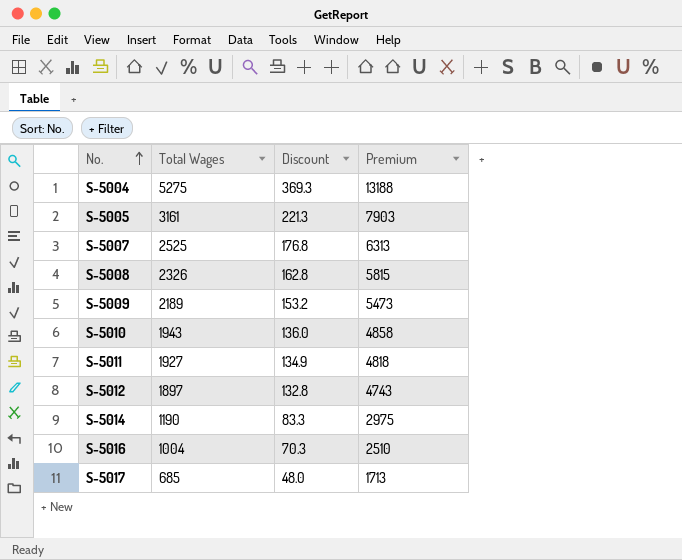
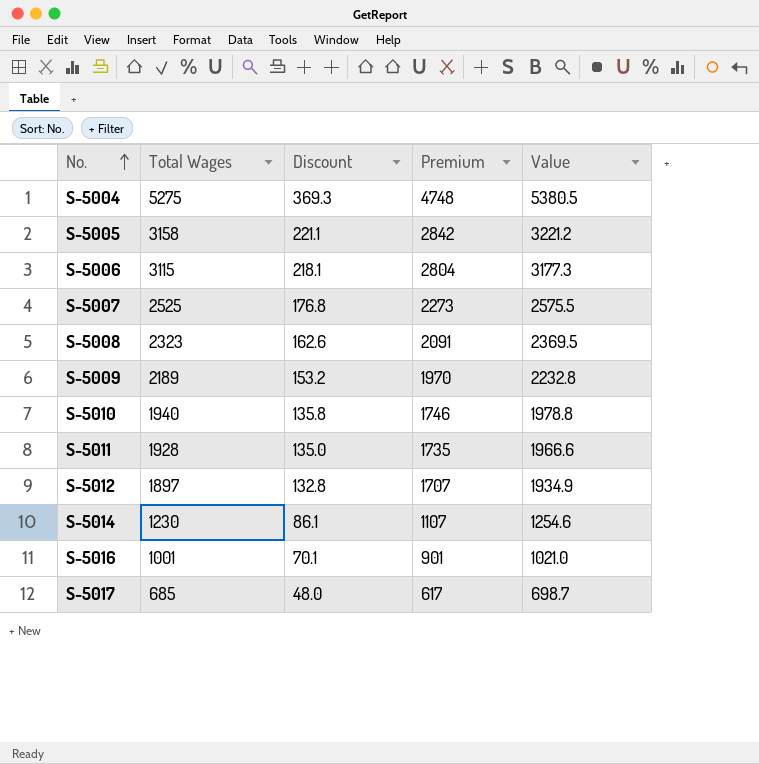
column Premium | formula: [Total Wages] * 2.5 -> [Total Wages] * 0.9
column Value | formula: none -> [Total Wages] * 1.02
S-5005 | Total Wages: 3161 -> 3158
S-5005 | Discount: 221.3 -> 221.1
row S-5006: none -> 3115 | 218.1 | 2804 | 3177.3
S-5008 | Total Wages: 2326 -> 2323
S-5008 | Discount: 162.8 -> 162.6
S-5010 | Total Wages: 1943 -> 1940
S-5010 | Discount: 136.0 -> 135.8
S-5011 | Total Wages: 1927 -> 1928
S-5011 | Discount: 134.9 -> 135.0
S-5014 | Total Wages: 1190 -> 1230
S-5014 | Discount: 83.3 -> 86.1
S-5016 | Total Wages: 1004 -> 1001
S-5016 | Discount: 70.3 -> 70.1

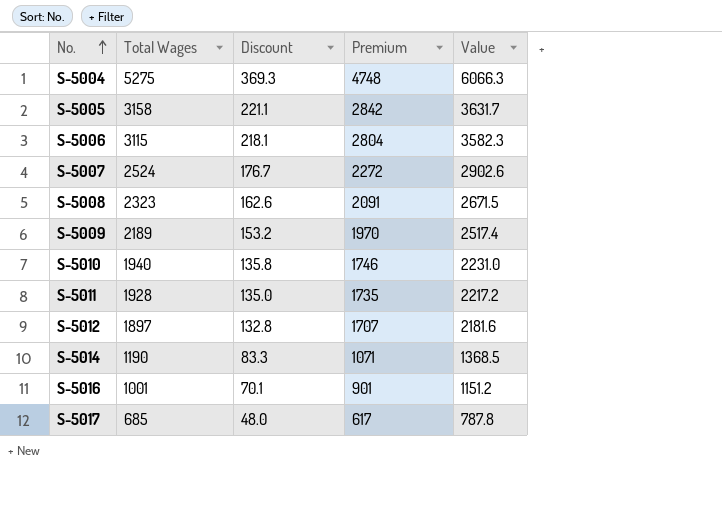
column Value | formula: [Total Wages] * 1.02 -> [Total Wages] * 1.15
S-5007 | Total Wages: 2525 -> 2524
S-5007 | Discount: 176.8 -> 176.7
S-5007 | Premium: 2273 -> 2272
S-5014 | Total Wages: 1230 -> 1190
S-5014 | Discount: 86.1 -> 83.3
S-5014 | Premium: 1107 -> 1071

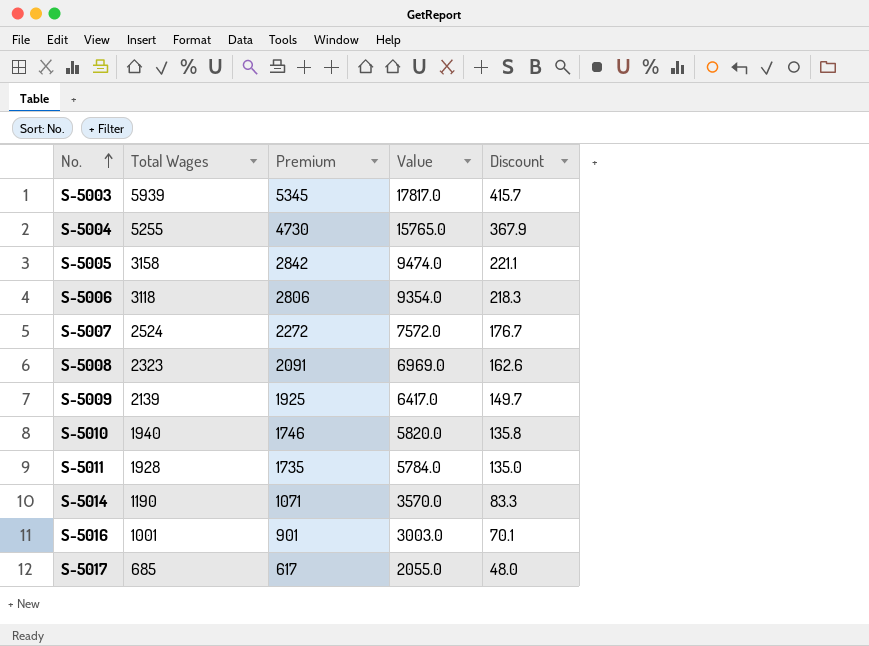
column Value | formula: [Total Wages] * 1.15 -> [Total Wages] * 3
column Discount | position: 3 -> 5
row S-5012: 1897 | 132.8 | 1707 | 2181.6 -> none
row S-5003: none -> 5939 | 5345 | 17817.0 | 415.7
S-5004 | Total Wages: 5275 -> 5255
S-5004 | Premium: 4748 -> 4730
S-5004 | Discount: 369.3 -> 367.9
S-5006 | Total Wages: 3115 -> 3118
S-5006 | Premium: 2804 -> 2806
S-5006 | Discount: 218.1 -> 218.3
S-5009 | Total Wages: 2189 -> 2139
S-5009 | Premium: 1970 -> 1925
S-5009 | Discount: 153.2 -> 149.7

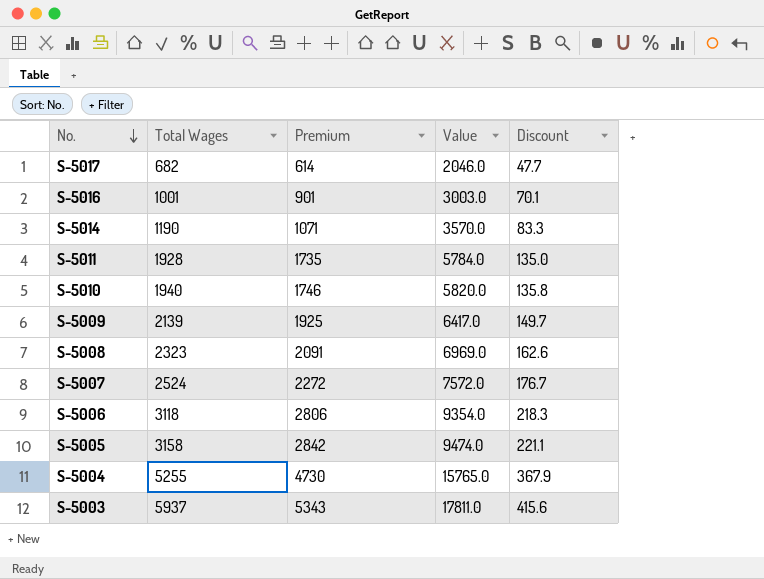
row order: No. ascending -> No. descending
S-5017 | Total Wages: 685 -> 682
S-5017 | Premium: 617 -> 614
S-5017 | Value: 2055.0 -> 2046.0
S-5017 | Discount: 48.0 -> 47.7
S-5003 | Total Wages: 5939 -> 5937
S-5003 | Premium: 5345 -> 5343
S-5003 | Value: 17817.0 -> 17811.0
S-5003 | Discount: 415.7 -> 415.6

